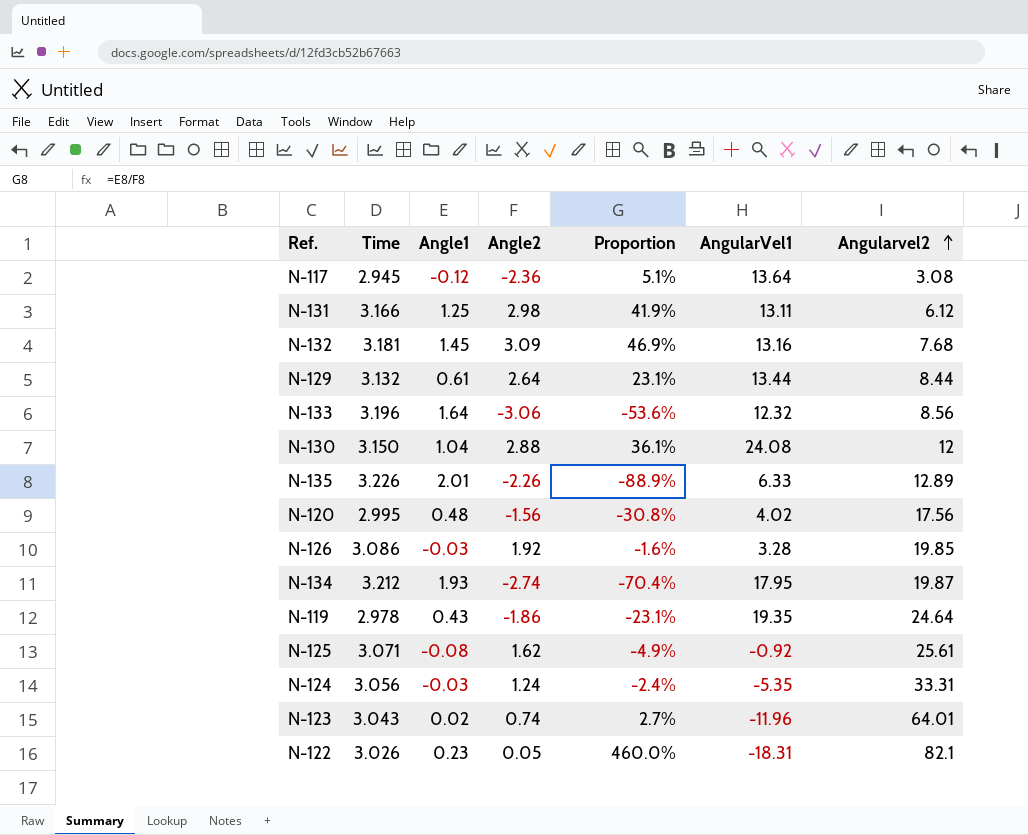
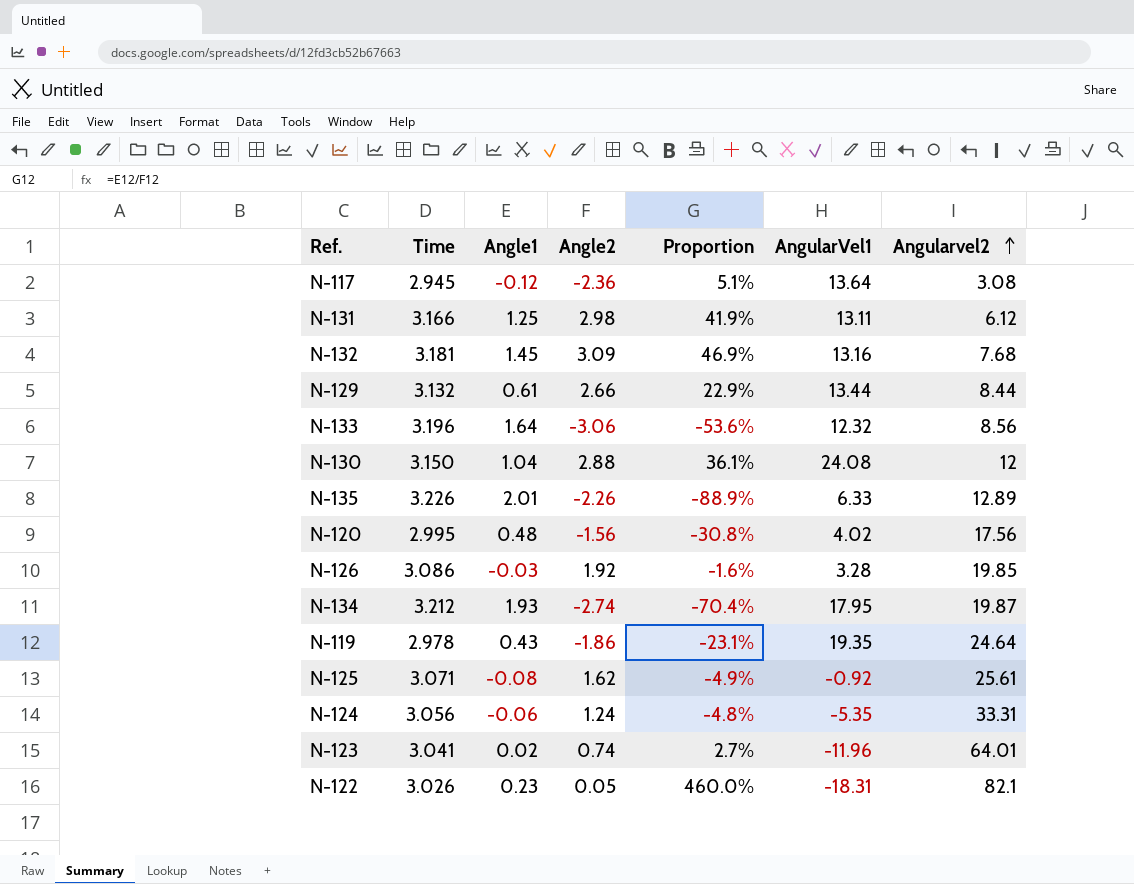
N-129 | Angle2: 2.64 -> 2.66
N-129 | Proportion: 23.1% -> 22.9%
N-124 | Angle1: -0.03 -> -0.06
N-124 | Proportion: -2.4% -> -4.8%
N-123 | Time: 3.043 -> 3.041

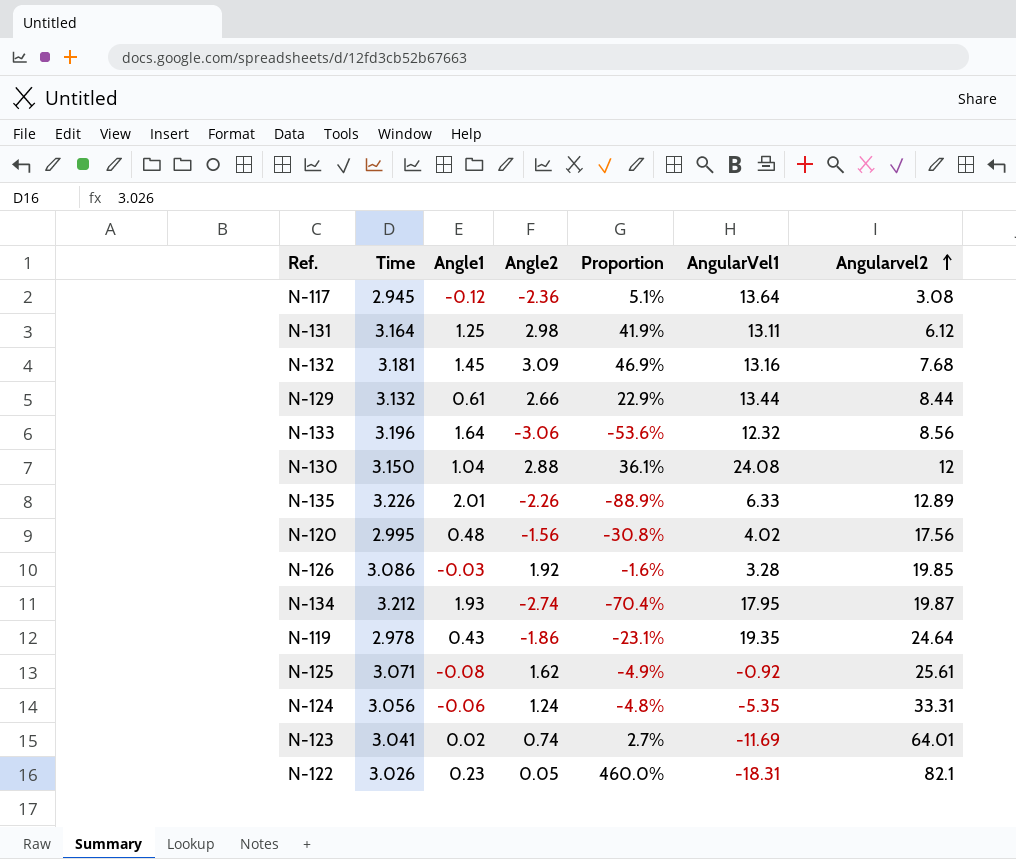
N-131 | Time: 3.166 -> 3.164
N-123 | AngularVel1: -11.96 -> -11.69

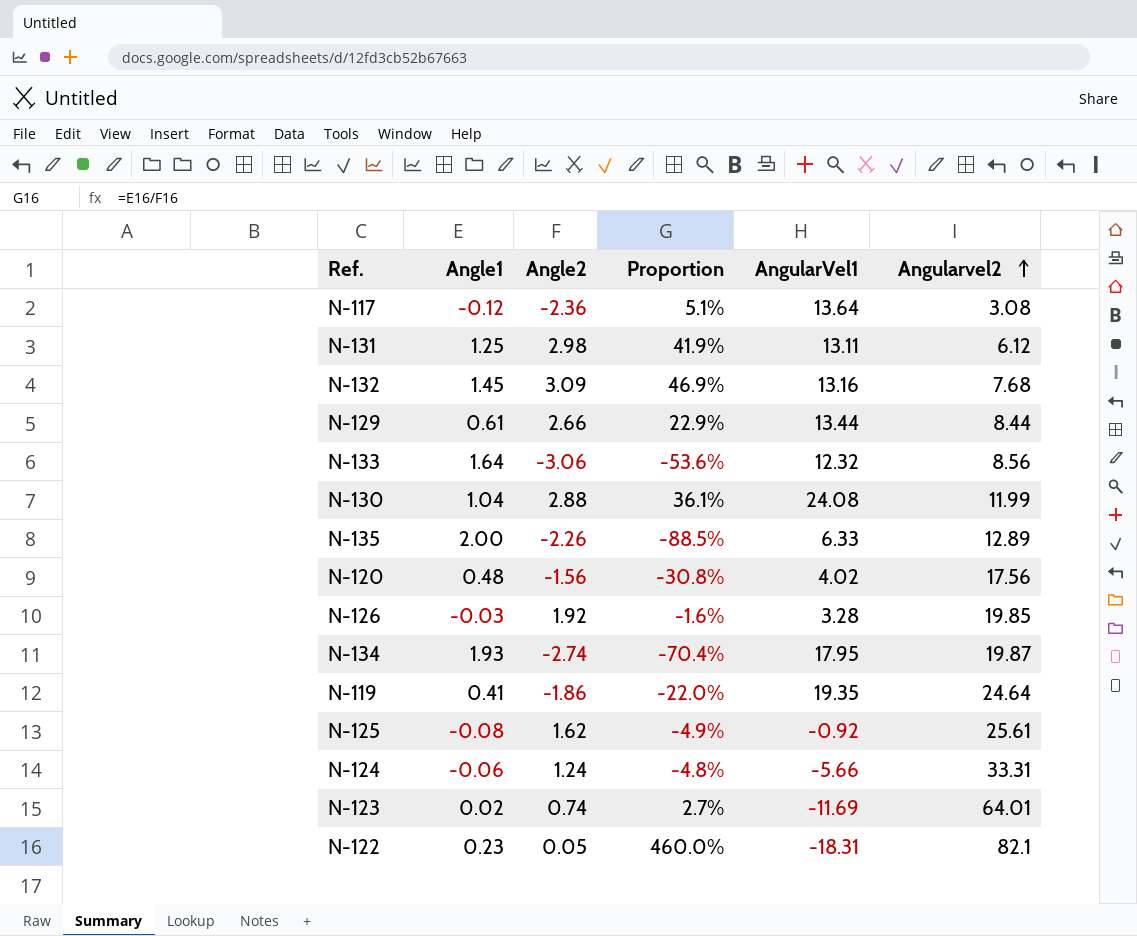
column Time | position: 2 -> none
N-130 | Angularvel2: 12 -> 11.99
N-135 | Angle1: 2.01 -> 2.00
N-135 | Proportion: -88.9% -> -88.5%
N-119 | Angle1: 0.43 -> 0.41
N-119 | Proportion: -23.1% -> -22.0%
N-124 | AngularVel1: -5.35 -> -5.66

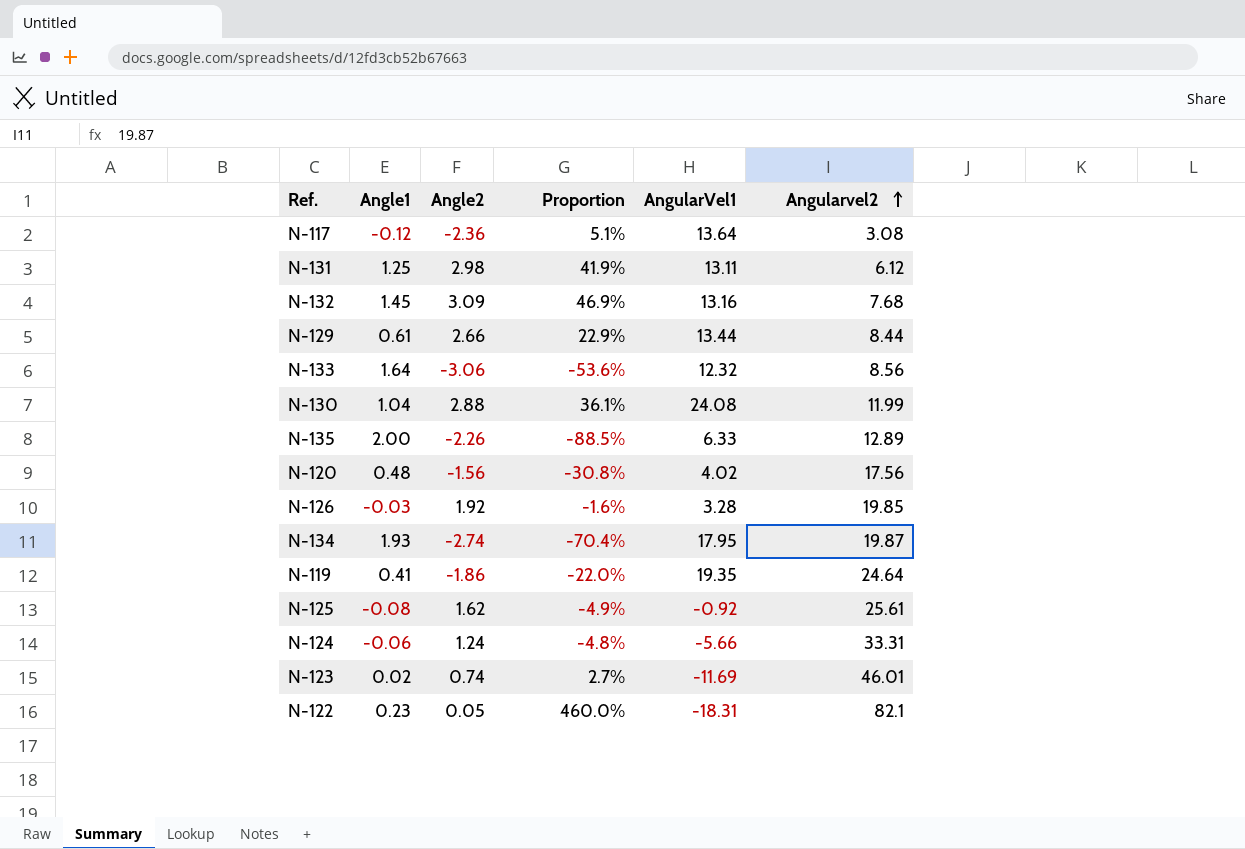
N-123 | Angularvel2: 64.01 -> 46.01

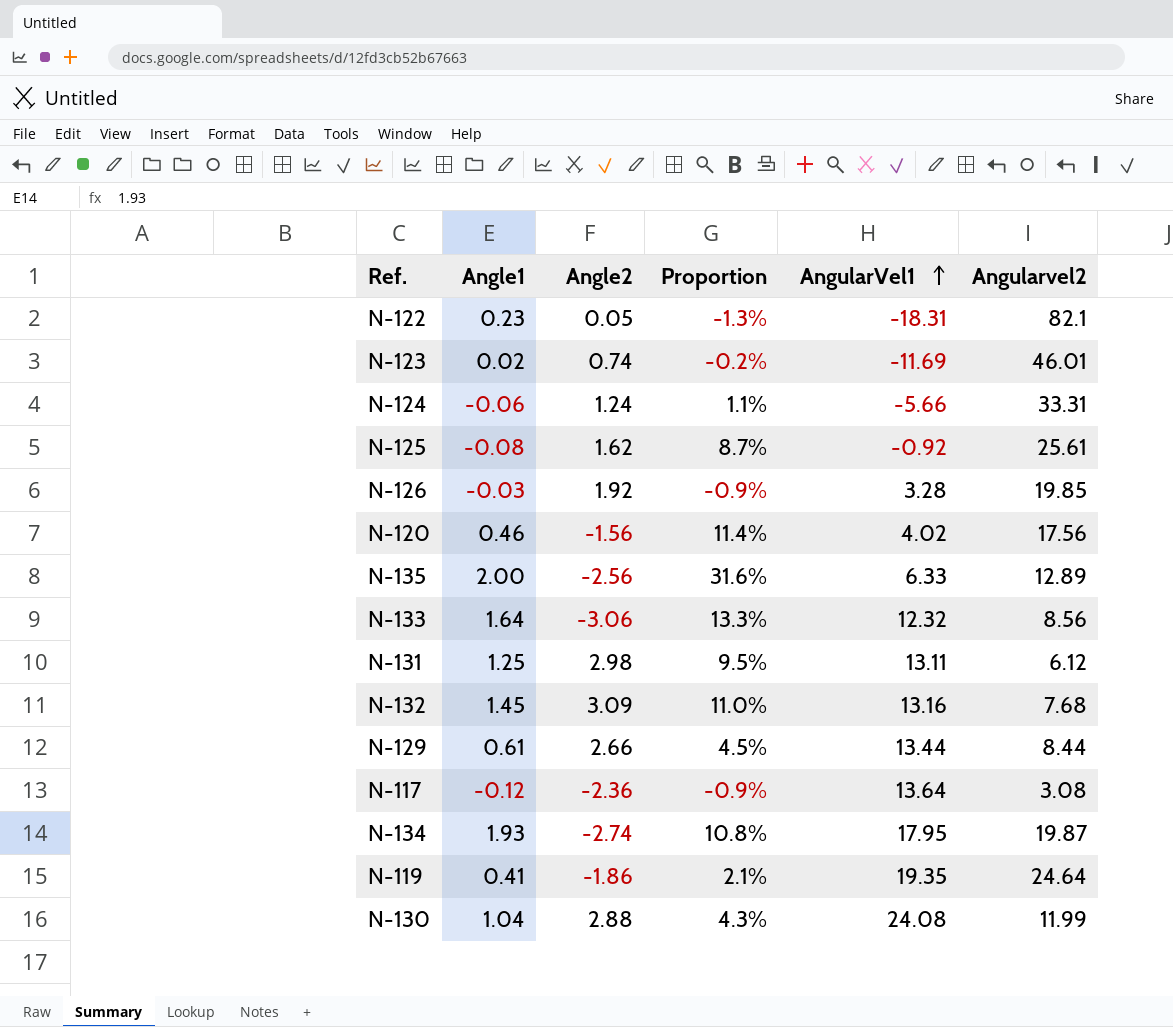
row order: Angularvel2 ascending -> AngularVel1 ascending
column Proportion | formula: [Angle1] / [Angle2] -> [Angle1] / [AngularVel1]
N-120 | Angle1: 0.48 -> 0.46
N-135 | Angle2: -2.26 -> -2.56

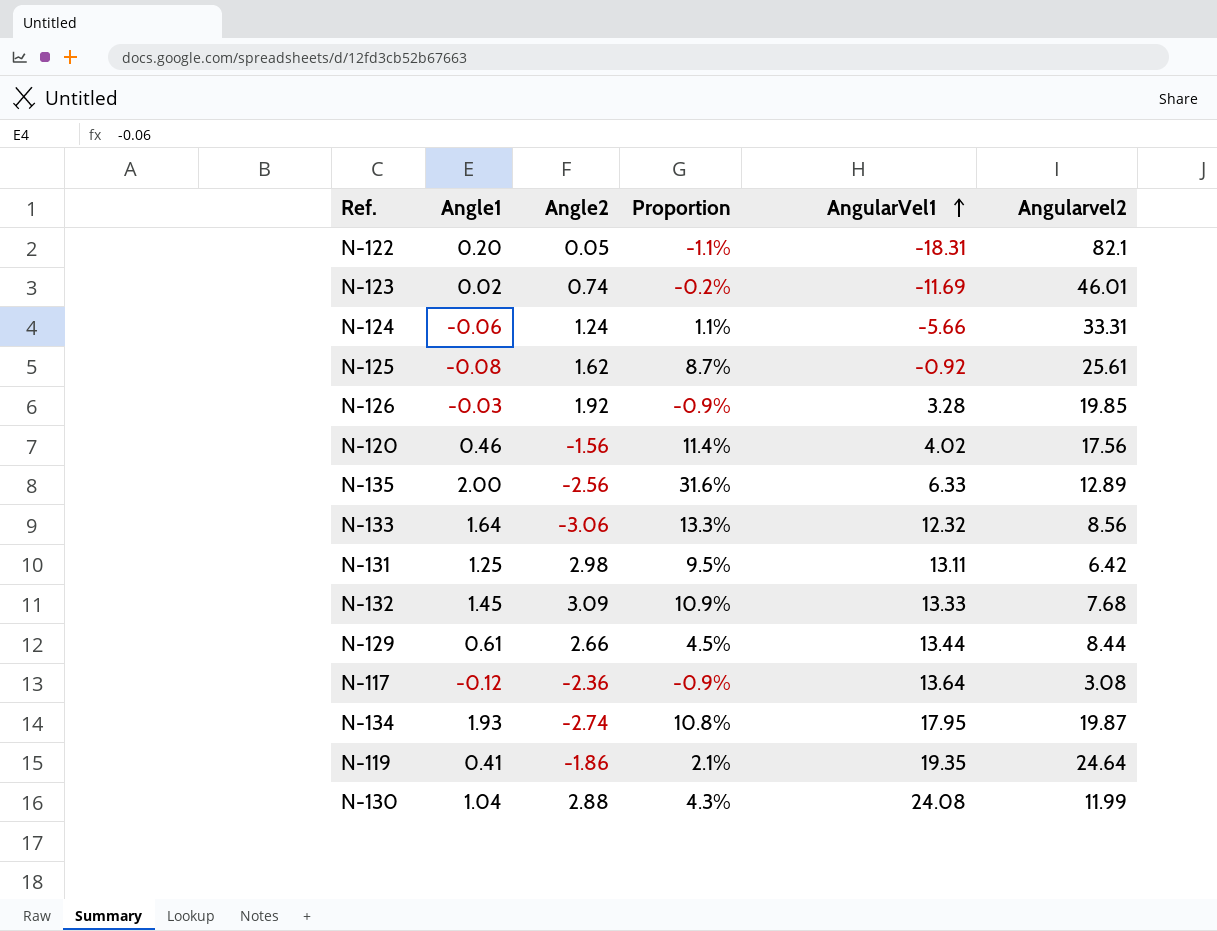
N-122 | Angle1: 0.23 -> 0.20
N-122 | Proportion: -1.3% -> -1.1%
N-131 | Angularvel2: 6.12 -> 6.42
N-132 | Proportion: 11.0% -> 10.9%
N-132 | AngularVel1: 13.16 -> 13.33

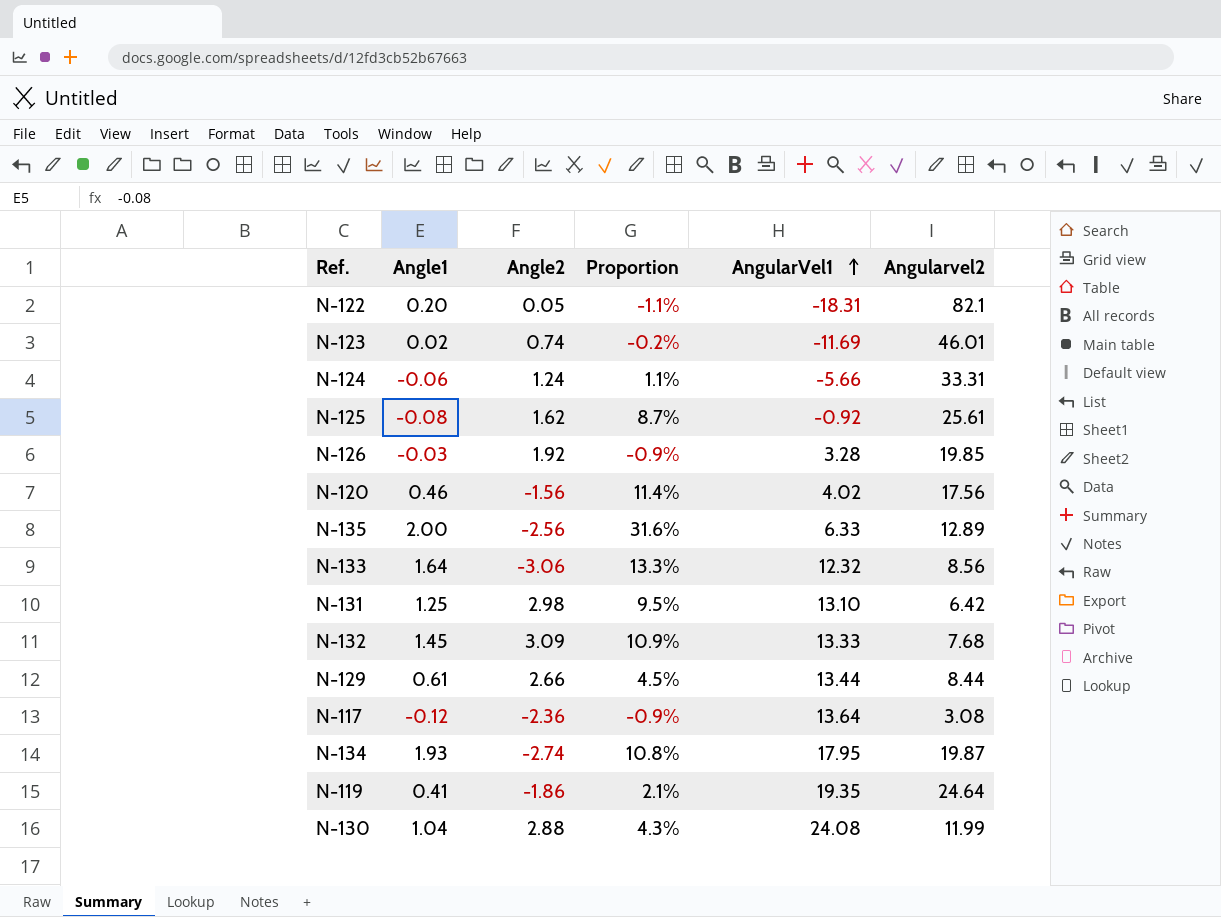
N-131 | AngularVel1: 13.11 -> 13.10

